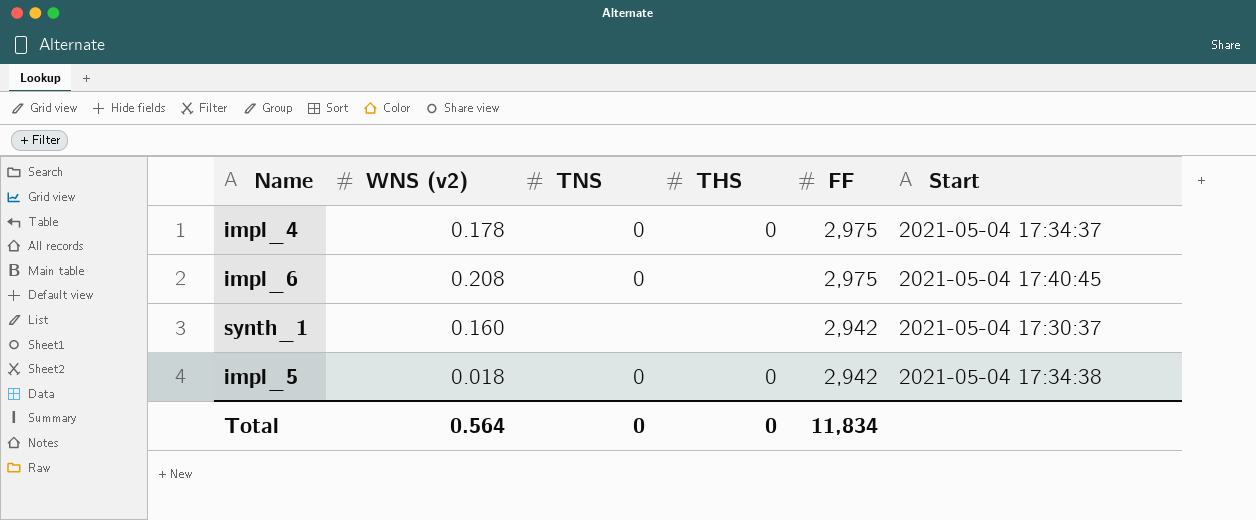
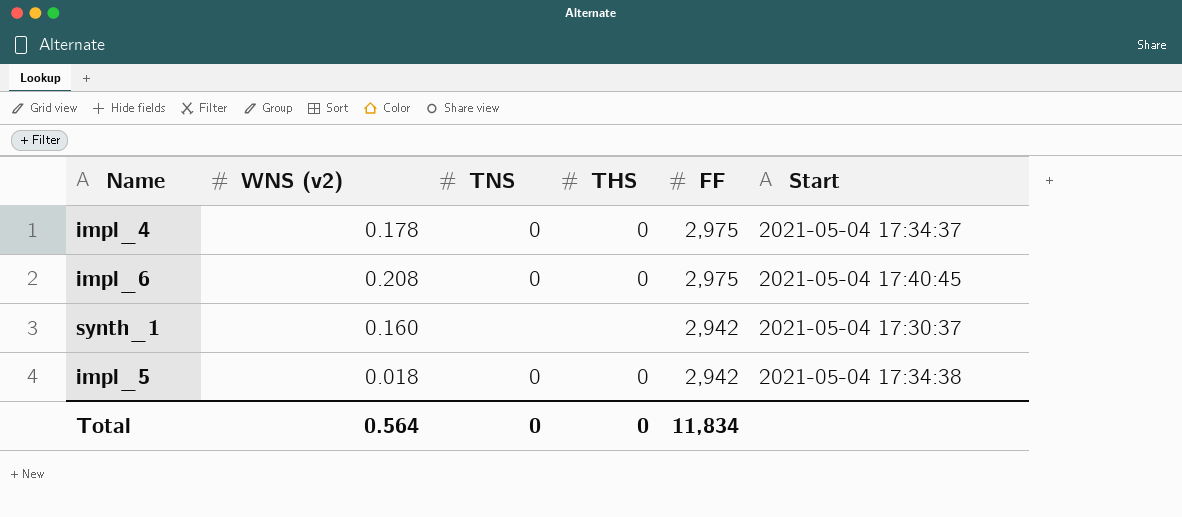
impl_6 | THS: none -> 0

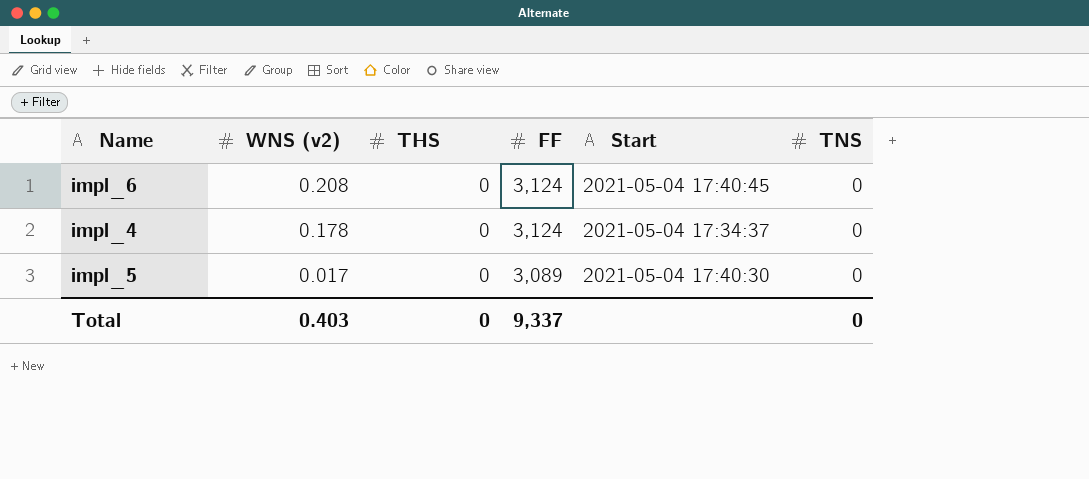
row order: FF descending -> WNS (v2) descending
column TNS | position: 3 -> 6
row synth_1: 0.160 | none | none | 2,942 | 2021-05-04 17:30:37 -> none
impl_6 | FF: 2,975 -> 3,124
impl_4 | FF: 2,975 -> 3,124
impl_5 | WNS (v2): 0.018 -> 0.017
impl_5 | FF: 2,942 -> 3,089
impl_5 | Start: 2021-05-04 17:34:38 -> 2021-05-04 17:40:30
Total | WNS (v2): 0.564 -> 0.403
Total | FF: 11,834 -> 9,337

